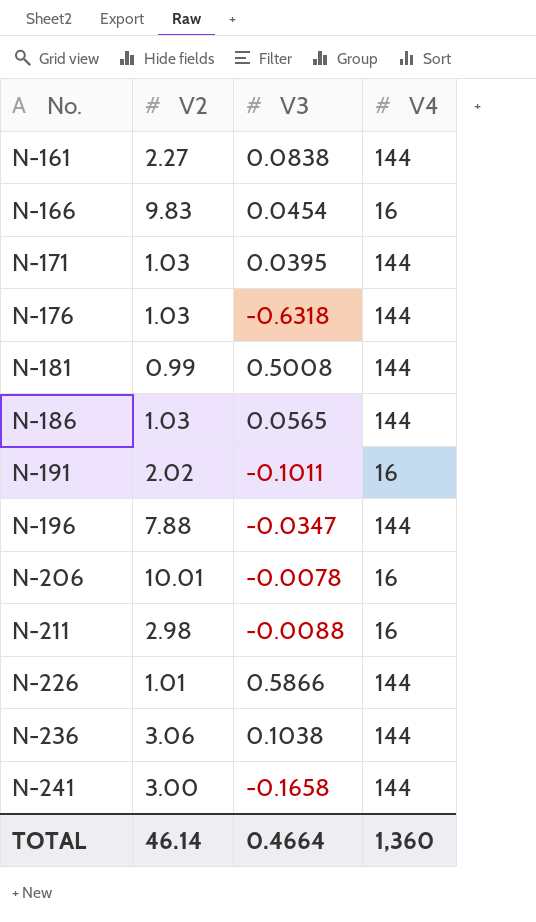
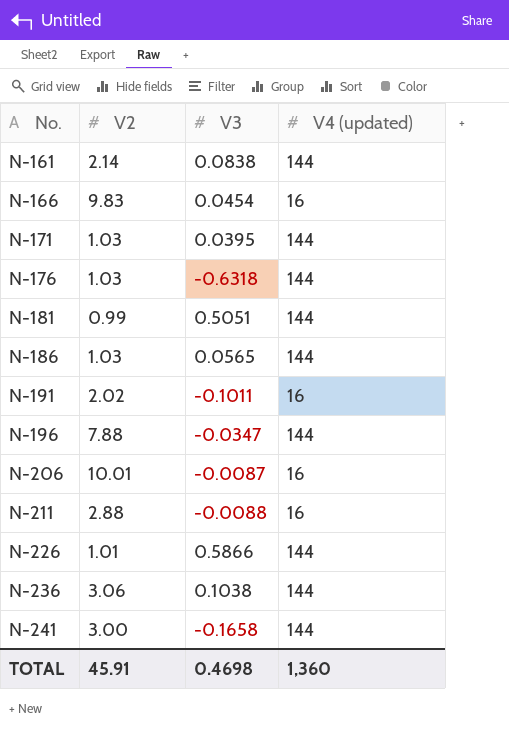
column name: V4 -> V4 (updated)
N-161 | V2: 2.27 -> 2.14
N-181 | V3: 0.5008 -> 0.5051
N-206 | V3: -0.0078 -> -0.0087
N-211 | V2: 2.98 -> 2.88
TOTAL | V2: 46.14 -> 45.91
TOTAL | V3: 0.4664 -> 0.4698

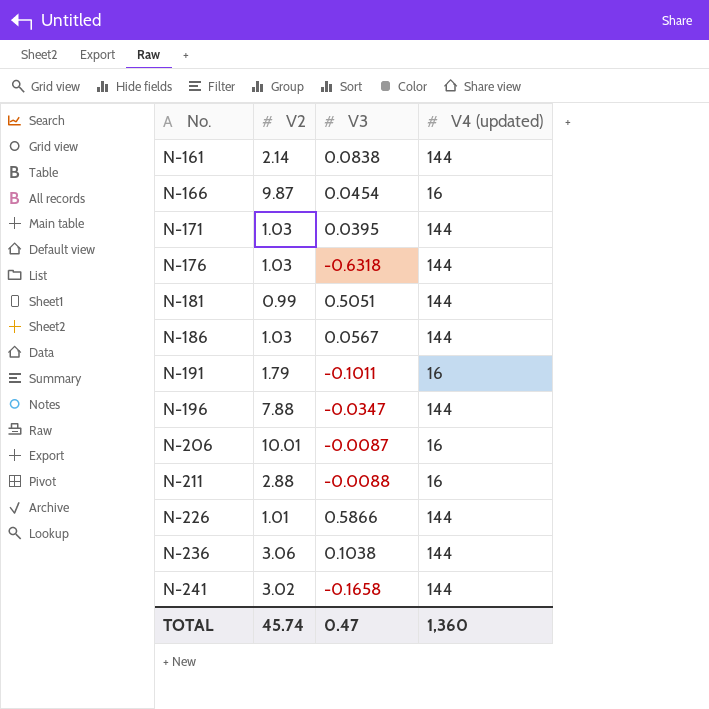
N-166 | V2: 9.83 -> 9.87
N-186 | V3: 0.0565 -> 0.0567
N-191 | V2: 2.02 -> 1.79
N-241 | V2: 3.00 -> 3.02
TOTAL | V2: 45.91 -> 45.74
TOTAL | V3: 0.4698 -> 0.47

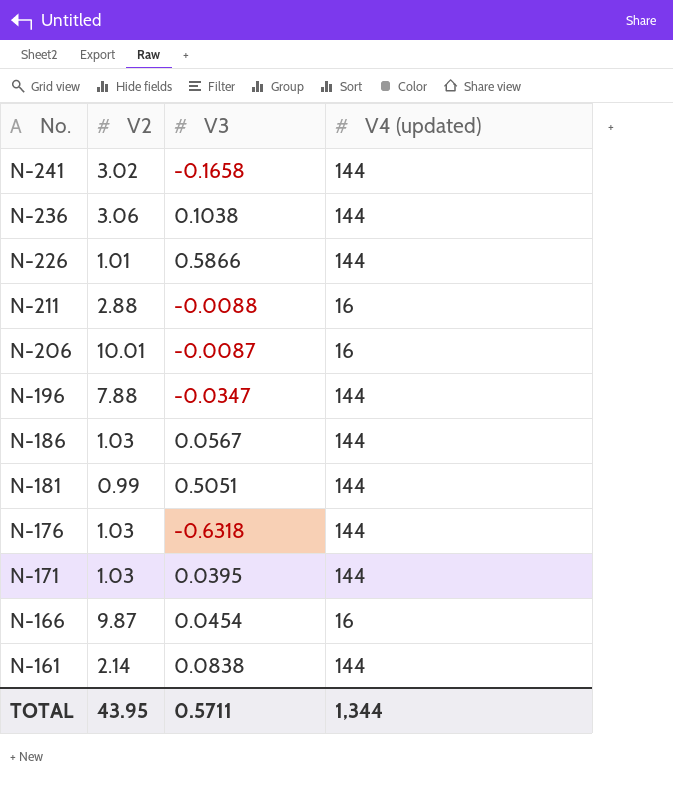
row order: No. ascending -> No. descending
row N-191: 1.79 | -0.1011 | 16 -> none
TOTAL | V2: 45.74 -> 43.95
TOTAL | V3: 0.47 -> 0.5711
TOTAL | V4 (updated): 1,360 -> 1,344

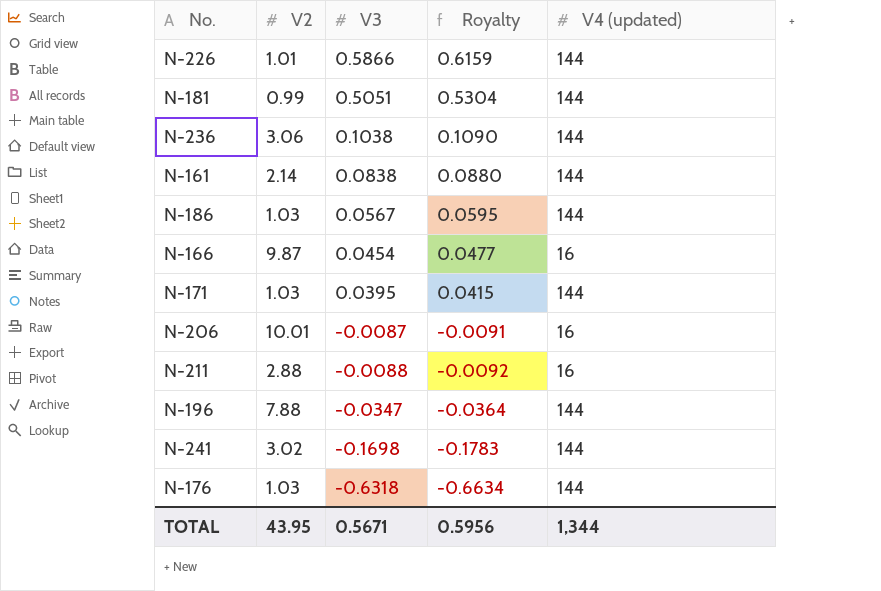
row order: No. descending -> V3 descending
column Royalty | formula: none -> [V3] * 1.05
N-241 | V3: -0.1658 -> -0.1698
TOTAL | V3: 0.5711 -> 0.5671

